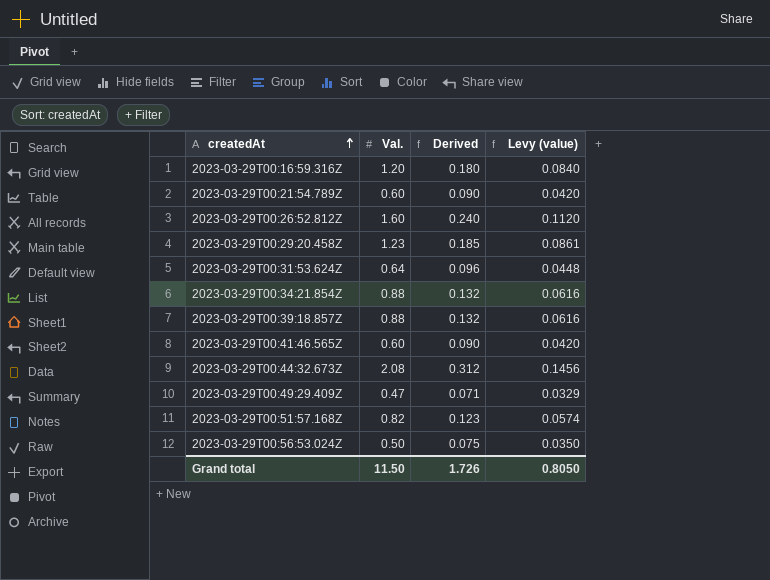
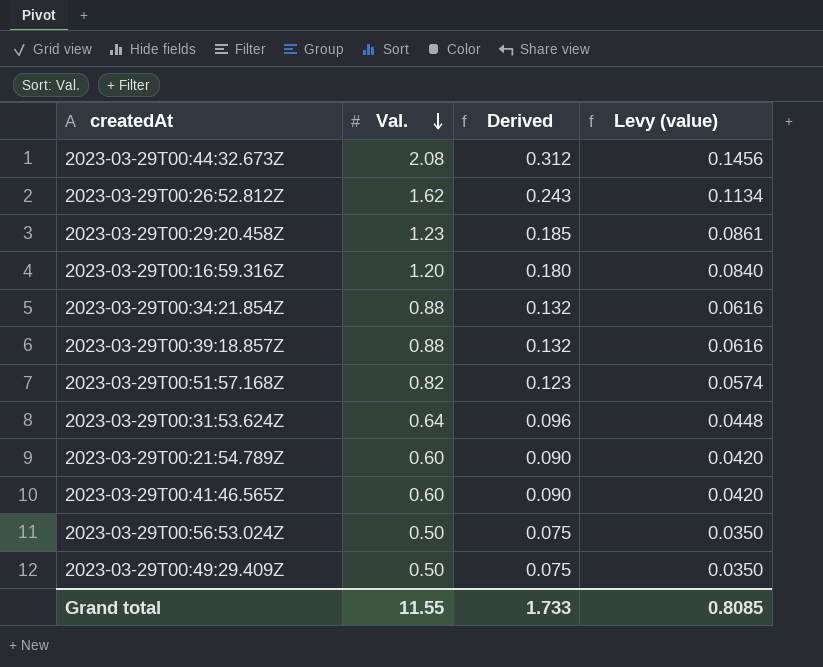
row order: createdAt ascending -> Val. descending
2023-03-29T00:26:52.812Z | Val.: 1.60 -> 1.62
2023-03-29T00:26:52.812Z | Derived: 0.240 -> 0.243
2023-03-29T00:26:52.812Z | Levy (value): 0.1120 -> 0.1134
2023-03-29T00:49:29.409Z | Val.: 0.47 -> 0.50
2023-03-29T00:49:29.409Z | Derived: 0.071 -> 0.075
2023-03-29T00:49:29.409Z | Levy (value): 0.0329 -> 0.0350
Grand total | Val.: 11.50 -> 11.55
Grand total | Derived: 1.726 -> 1.733
Grand total | Levy (value): 0.8050 -> 0.8085

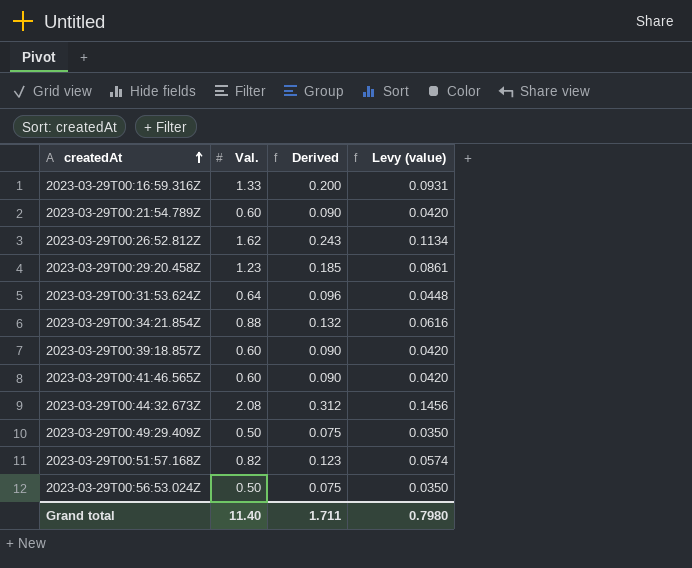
row order: Val. descending -> createdAt ascending
2023-03-29T00:16:59.316Z | Val.: 1.20 -> 1.33
2023-03-29T00:16:59.316Z | Derived: 0.180 -> 0.200
2023-03-29T00:16:59.316Z | Levy (value): 0.0840 -> 0.0931
2023-03-29T00:39:18.857Z | Val.: 0.88 -> 0.60
2023-03-29T00:39:18.857Z | Derived: 0.132 -> 0.090
2023-03-29T00:39:18.857Z | Levy (value): 0.0616 -> 0.0420
Grand total | Val.: 11.55 -> 11.40
Grand total | Derived: 1.733 -> 1.711
Grand total | Levy (value): 0.8085 -> 0.7980

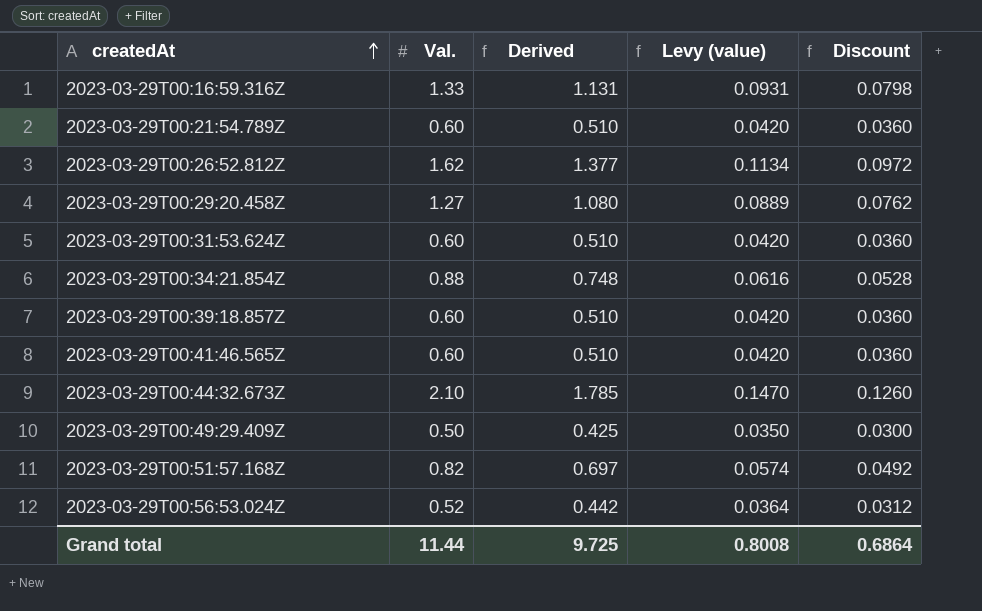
column Derived | formula: [Val.] * 0.15 -> [Val.] * 0.85
column Discount | formula: none -> [Val.] * 0.06
2023-03-29T00:29:20.458Z | Val.: 1.23 -> 1.27
2023-03-29T00:29:20.458Z | Levy (value): 0.0861 -> 0.0889
2023-03-29T00:31:53.624Z | Val.: 0.64 -> 0.60
2023-03-29T00:31:53.624Z | Levy (value): 0.0448 -> 0.0420
2023-03-29T00:44:32.673Z | Val.: 2.08 -> 2.10
2023-03-29T00:44:32.673Z | Levy (value): 0.1456 -> 0.1470
2023-03-29T00:56:53.024Z | Val.: 0.50 -> 0.52
2023-03-29T00:56:53.024Z | Levy (value): 0.0350 -> 0.0364
Grand total | Val.: 11.40 -> 11.44
Grand total | Derived: 1.711 -> 9.725
Grand total | Levy (value): 0.7980 -> 0.8008

